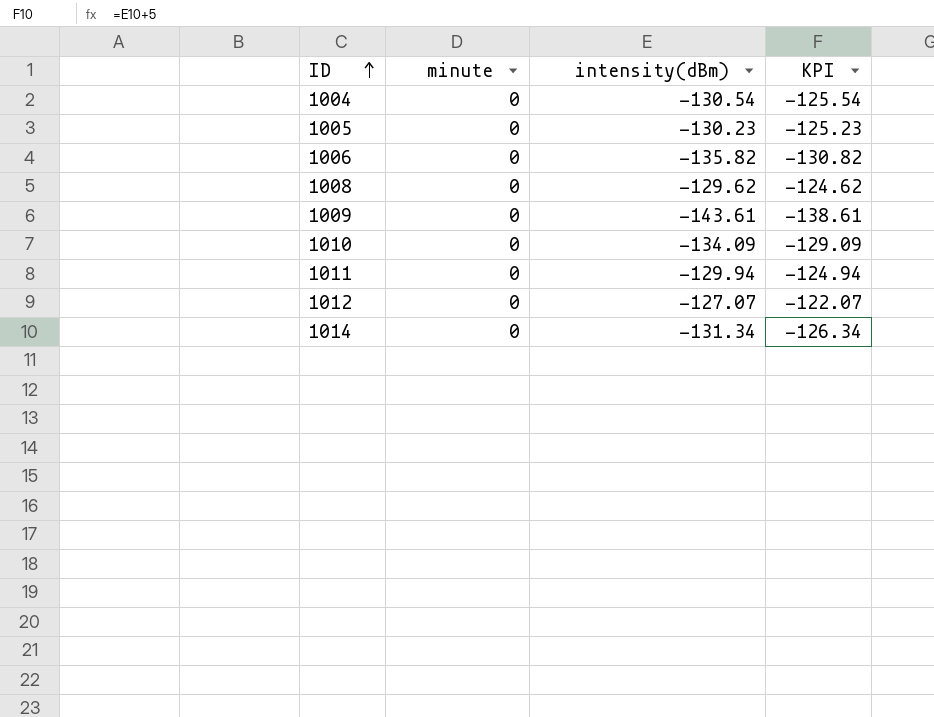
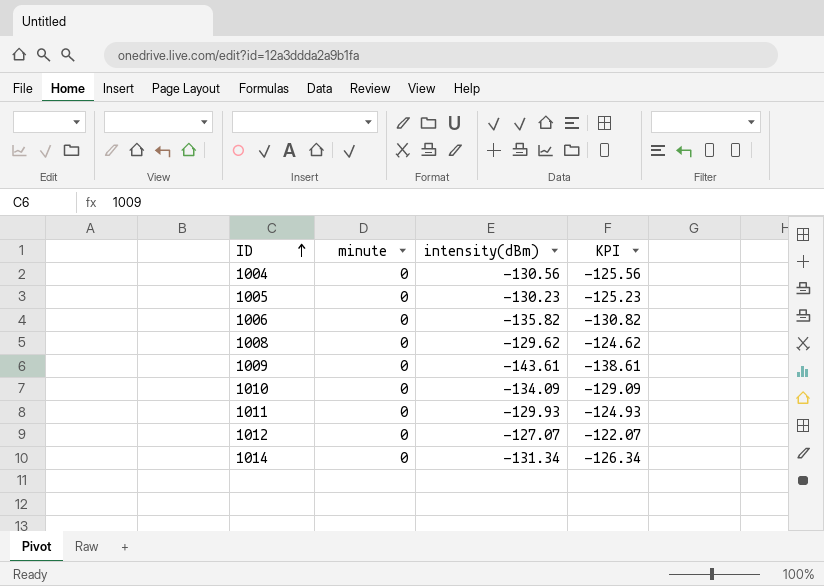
1004 | intensity(dBm): -130.54 -> -130.56
1004 | KPI: -125.54 -> -125.56
1011 | intensity(dBm): -129.94 -> -129.93
1011 | KPI: -124.94 -> -124.93

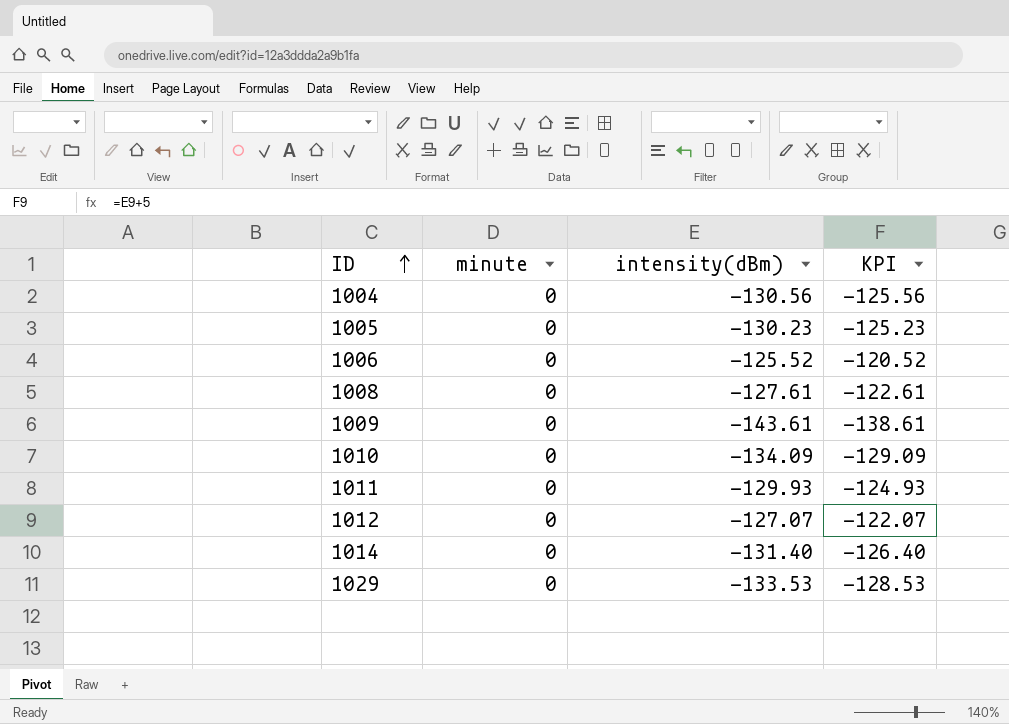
1006 | intensity(dBm): -135.82 -> -125.52
1006 | KPI: -130.82 -> -120.52
1008 | intensity(dBm): -129.62 -> -127.61
1008 | KPI: -124.62 -> -122.61
1014 | intensity(dBm): -131.34 -> -131.40
1014 | KPI: -126.34 -> -126.40
row 1029: none -> 0 | -133.53 | -128.53

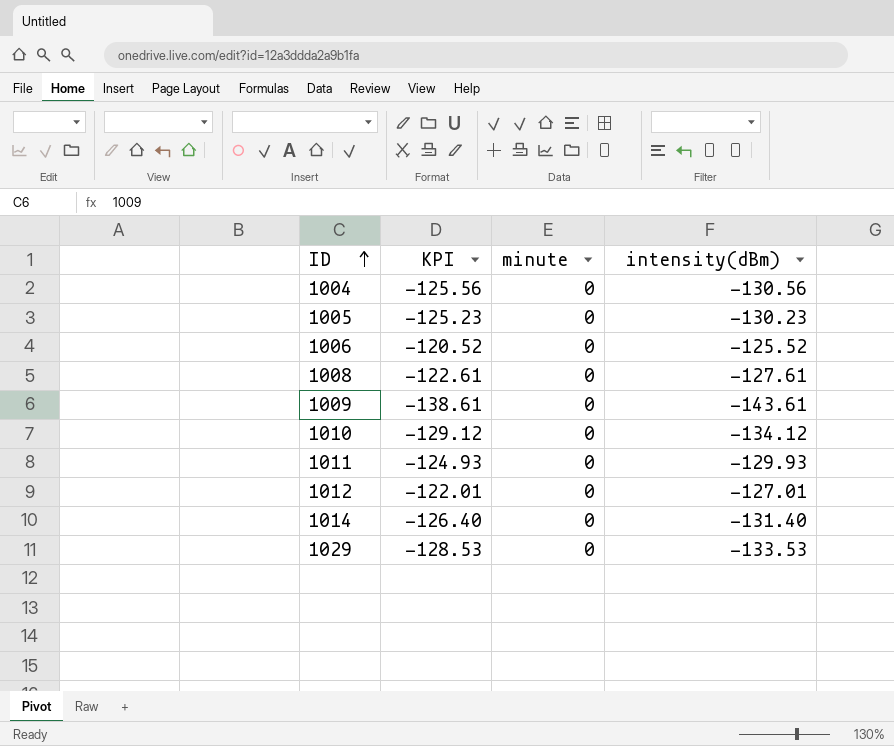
column KPI | position: 4 -> 2
1010 | KPI: -129.09 -> -129.12
1010 | intensity(dBm): -134.09 -> -134.12
1012 | KPI: -122.07 -> -122.01
1012 | intensity(dBm): -127.07 -> -127.01

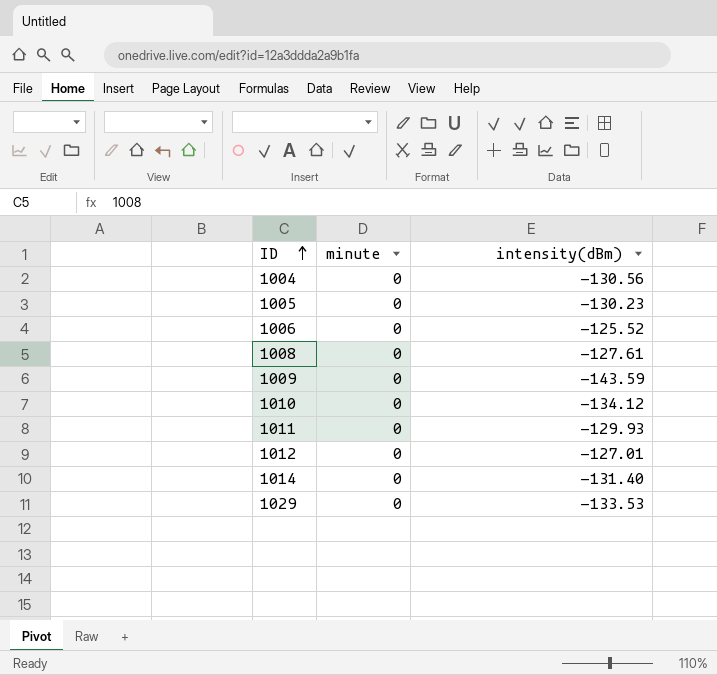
column KPI | formula: [intensity(dBm)] + 5 -> none
1009 | intensity(dBm): -143.61 -> -143.59

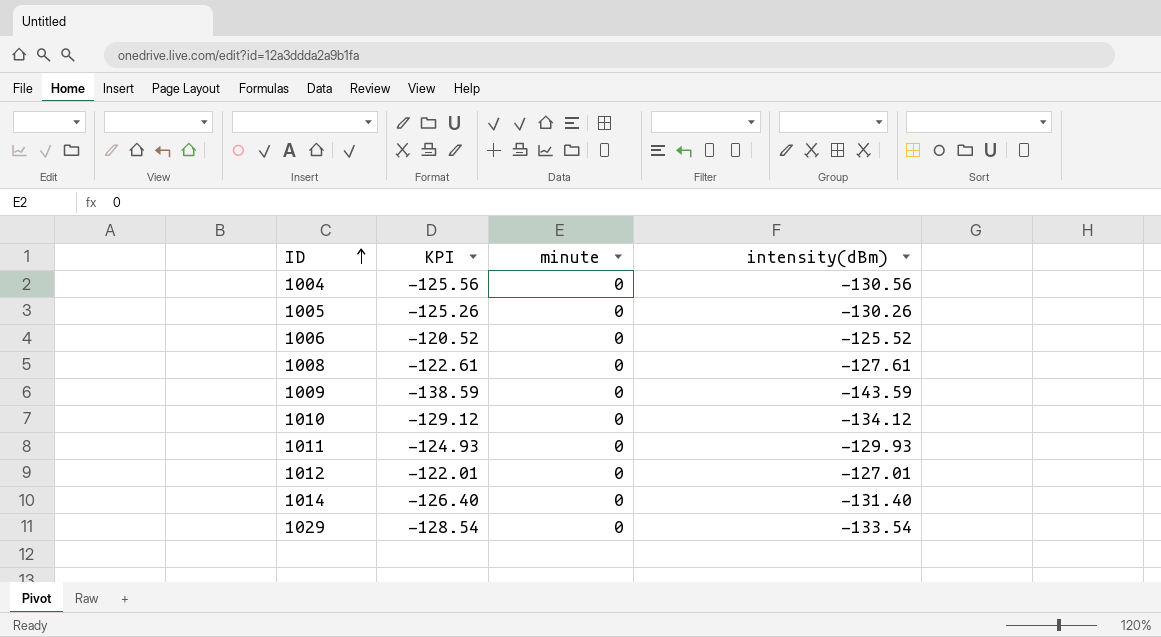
column KPI | formula: none -> [intensity(dBm)] + 5
1005 | intensity(dBm): -130.23 -> -130.26
1029 | intensity(dBm): -133.53 -> -133.54

